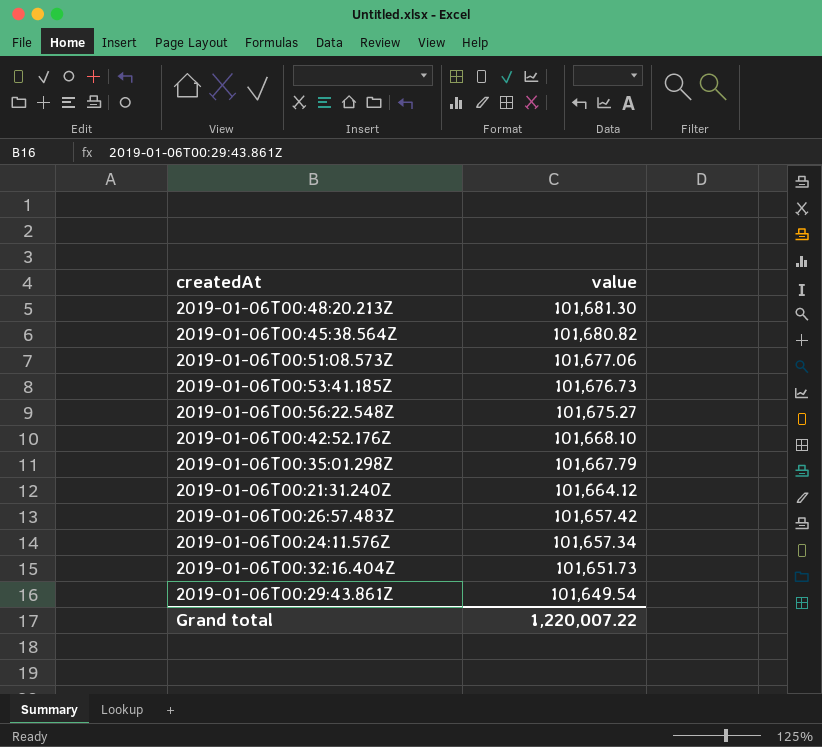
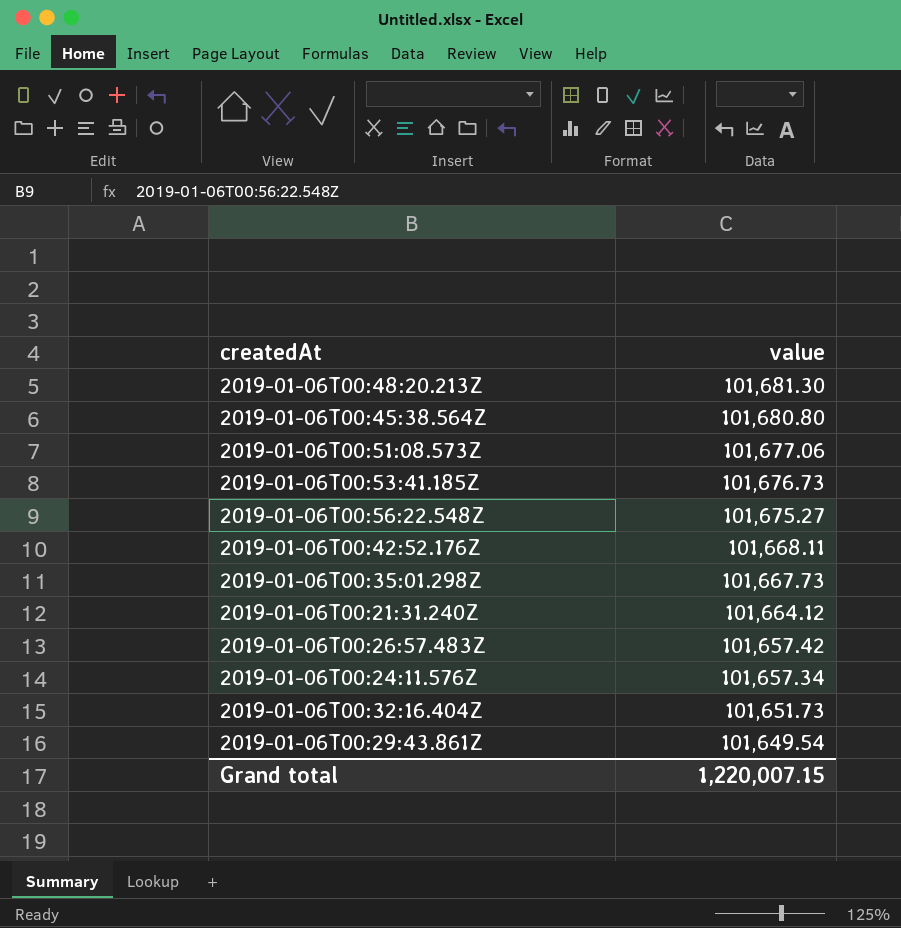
2019-01-06T00:45:38.564Z | value: 101,680.82 -> 101,680.80
2019-01-06T00:42:52.176Z | value: 101,668.10 -> 101,668.11
2019-01-06T00:35:01.298Z | value: 101,667.79 -> 101,667.73
Grand total | value: 1,220,007.22 -> 1,220,007.15

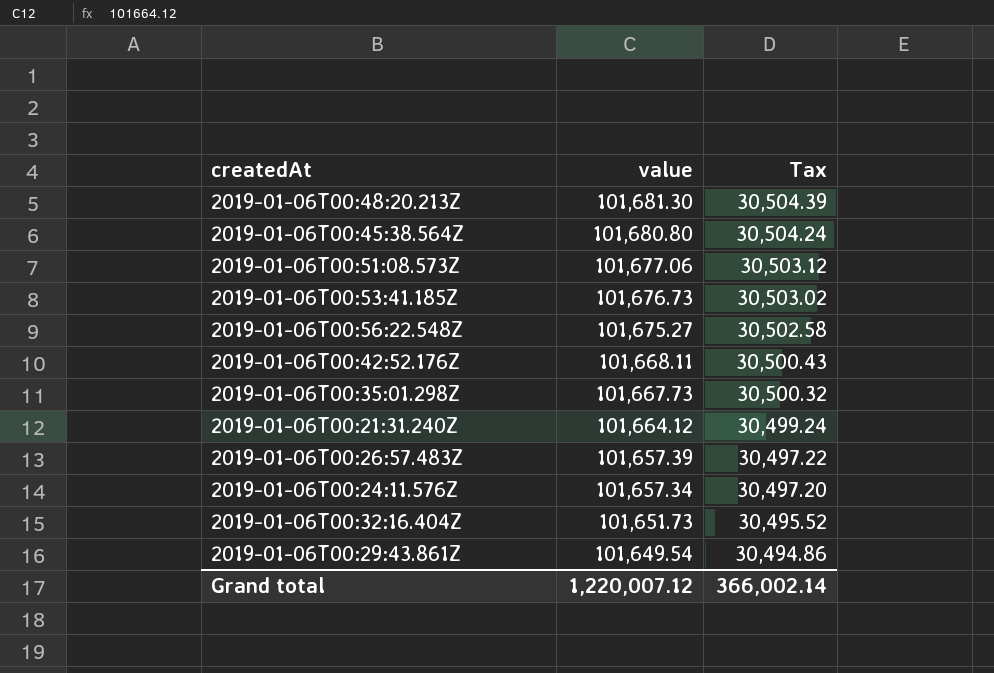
column Tax | formula: none -> [value] * 0.3
2019-01-06T00:26:57.483Z | value: 101,657.42 -> 101,657.39
Grand total | value: 1,220,007.15 -> 1,220,007.12

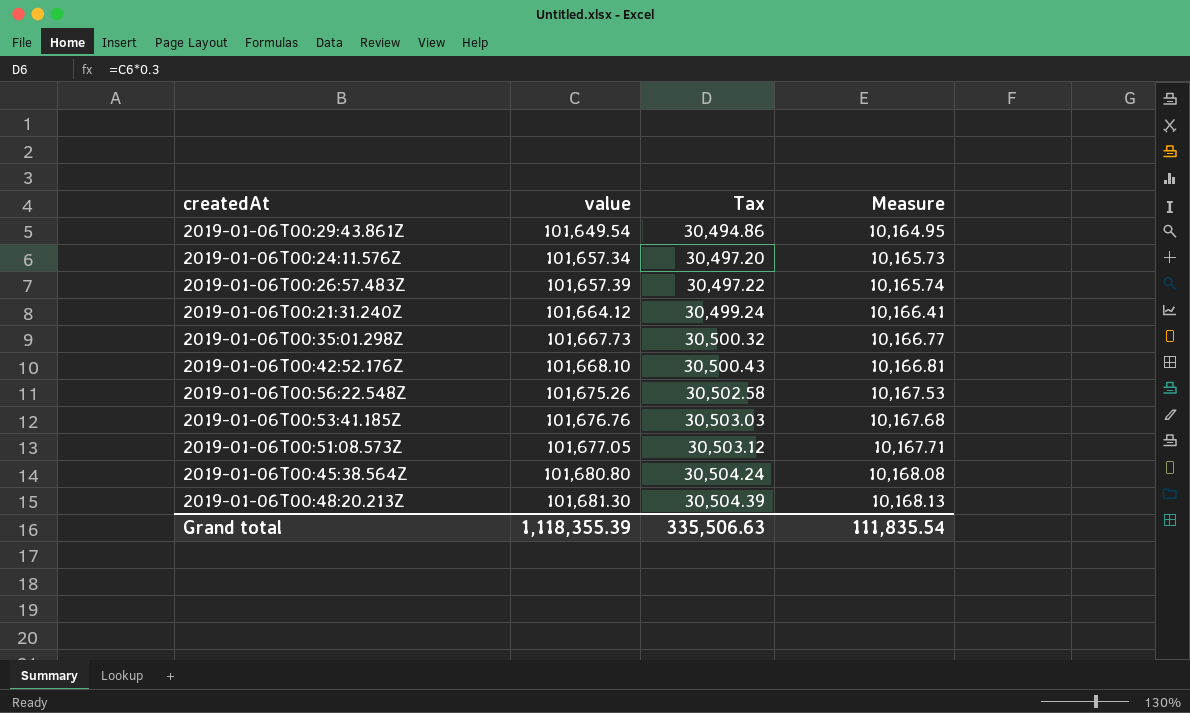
row order: value descending -> value ascending
column Measure | formula: none -> [value] * 0.1
row 2019-01-06T00:32:16.404Z: 101,651.73 | 30,495.52 -> none
2019-01-06T00:42:52.176Z | value: 101,668.11 -> 101,668.10
2019-01-06T00:56:22.548Z | value: 101,675.27 -> 101,675.26
2019-01-06T00:53:41.185Z | value: 101,676.73 -> 101,676.76
2019-01-06T00:53:41.185Z | Tax: 30,503.02 -> 30,503.03
2019-01-06T00:51:08.573Z | value: 101,677.06 -> 101,677.05
Grand total | value: 1,220,007.12 -> 1,118,355.39
Grand total | Tax: 366,002.14 -> 335,506.63

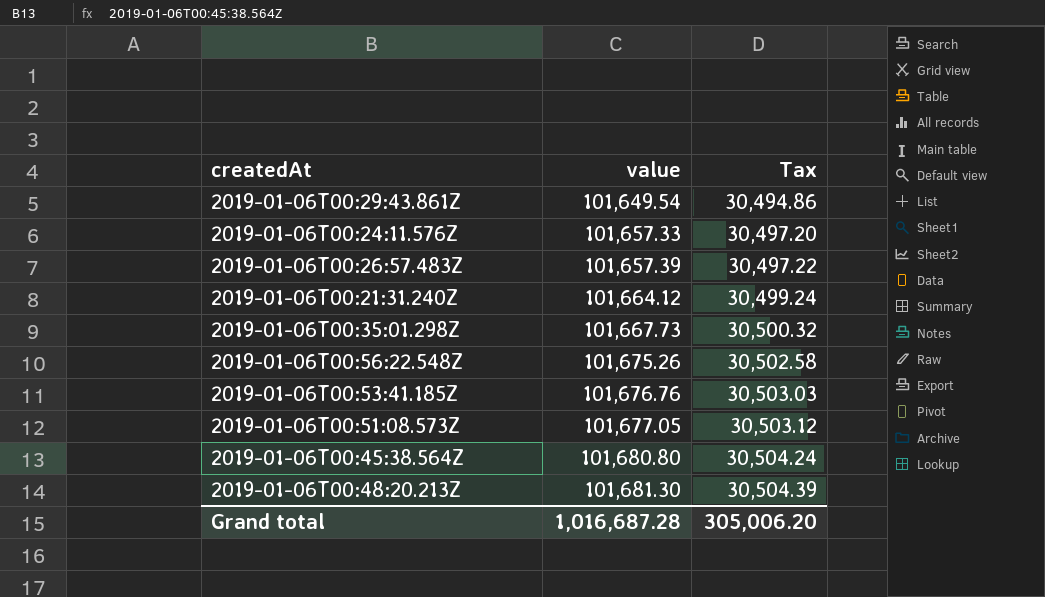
column Measure | formula: [value] * 0.1 -> none
row 2019-01-06T00:42:52.176Z: 101,668.10 | 30,500.43 | 10,166.81 -> none
2019-01-06T00:24:11.576Z | value: 101,657.34 -> 101,657.33
Grand total | value: 1,118,355.39 -> 1,016,687.28
Grand total | Tax: 335,506.63 -> 305,006.20

